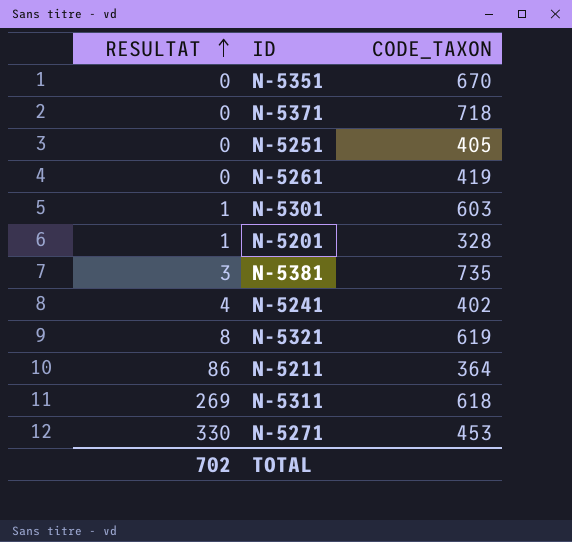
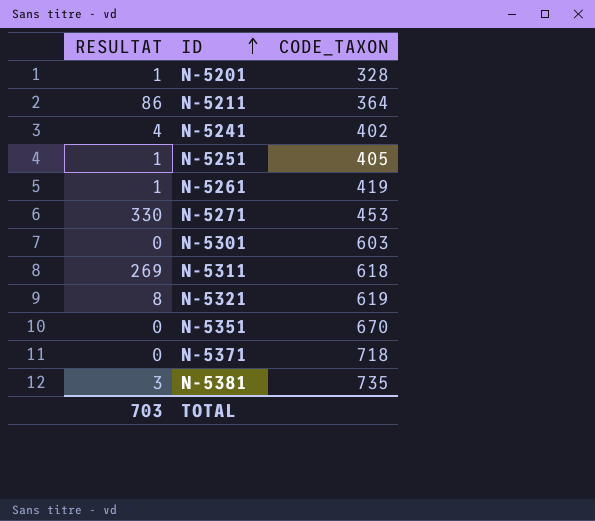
row order: RESULTAT ascending -> ID ascending
N-5251 | RESULTAT: 0 -> 1
N-5261 | RESULTAT: 0 -> 1
N-5301 | RESULTAT: 1 -> 0
TOTAL | RESULTAT: 702 -> 703

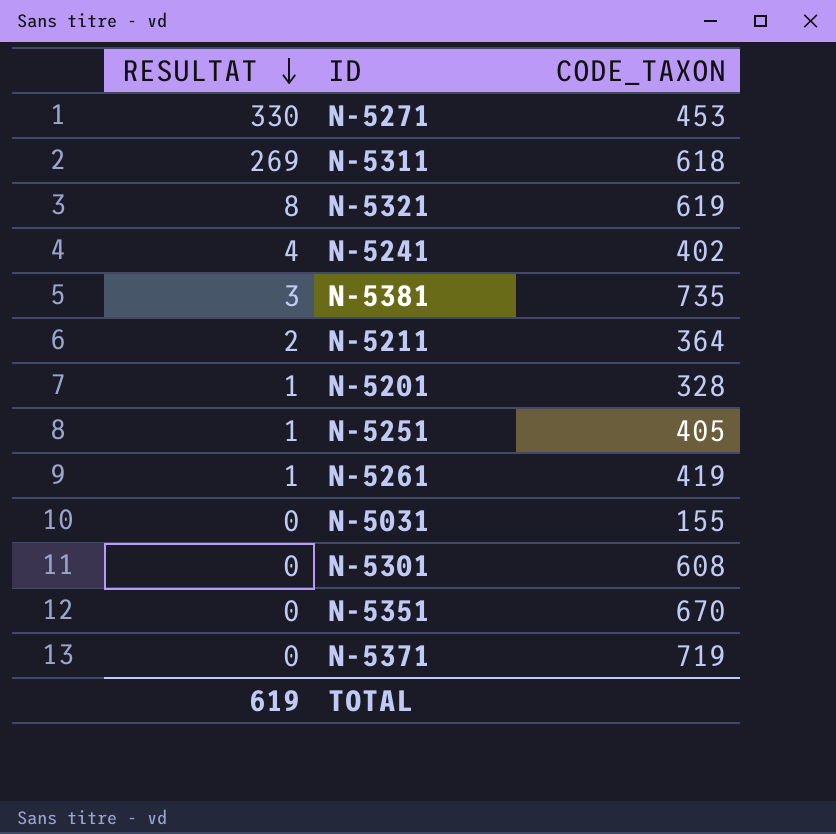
row order: ID ascending -> RESULTAT descending
N-5211 | RESULTAT: 86 -> 2
row N-5031: none -> 0 | 155
N-5301 | CODE_TAXON: 603 -> 608
N-5371 | CODE_TAXON: 718 -> 719
TOTAL | RESULTAT: 703 -> 619

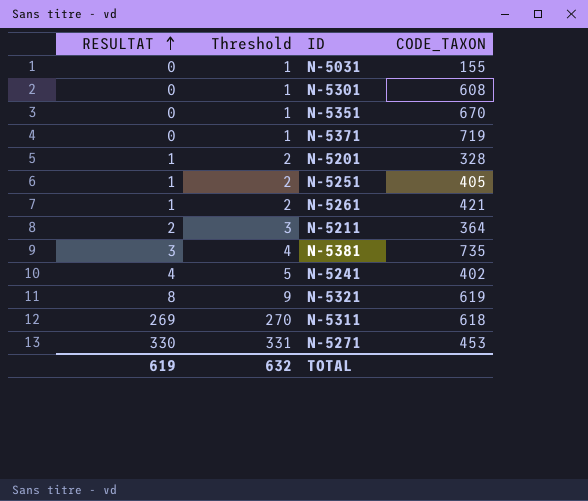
row order: RESULTAT descending -> RESULTAT ascending
column Threshold | formula: none -> [RESULTAT] + 1
N-5261 | CODE_TAXON: 419 -> 421

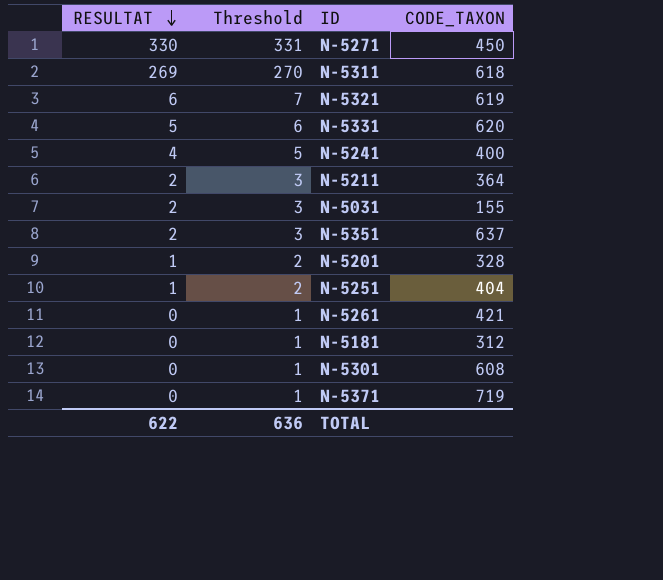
row order: RESULTAT ascending -> RESULTAT descending
row N-5381: 3 | 4 | 735 -> none
N-5271 | CODE_TAXON: 453 -> 450
N-5321 | RESULTAT: 8 -> 6
N-5321 | Threshold: 9 -> 7
row N-5331: none -> 5 | 6 | 620
N-5241 | CODE_TAXON: 402 -> 400
N-5031 | RESULTAT: 0 -> 2
N-5031 | Threshold: 1 -> 3
N-5351 | RESULTAT: 0 -> 2
N-5351 | Threshold: 1 -> 3
N-5351 | CODE_TAXON: 670 -> 637
N-5251 | CODE_TAXON: 405 -> 404
N-5261 | RESULTAT: 1 -> 0
N-5261 | Threshold: 2 -> 1
row N-5181: none -> 0 | 1 | 312
TOTAL | RESULTAT: 619 -> 622
TOTAL | Threshold: 632 -> 636

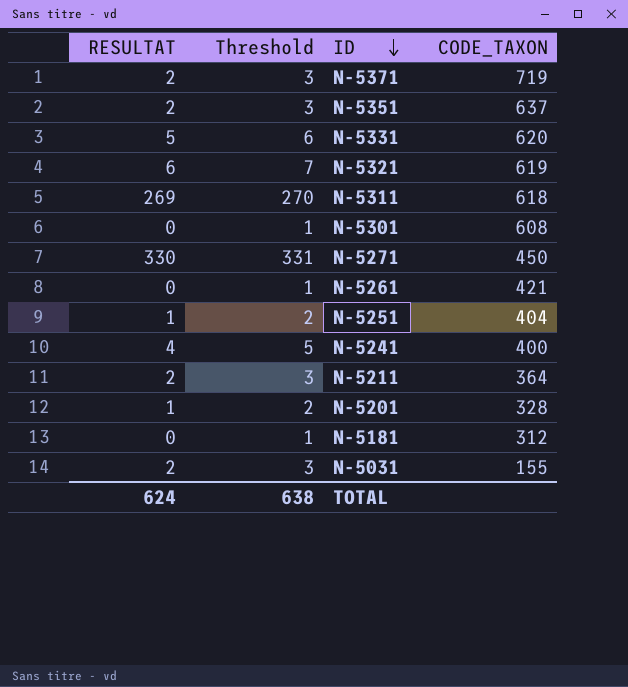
row order: RESULTAT descending -> ID descending
N-5371 | RESULTAT: 0 -> 2
N-5371 | Threshold: 1 -> 3
TOTAL | RESULTAT: 622 -> 624
TOTAL | Threshold: 636 -> 638

